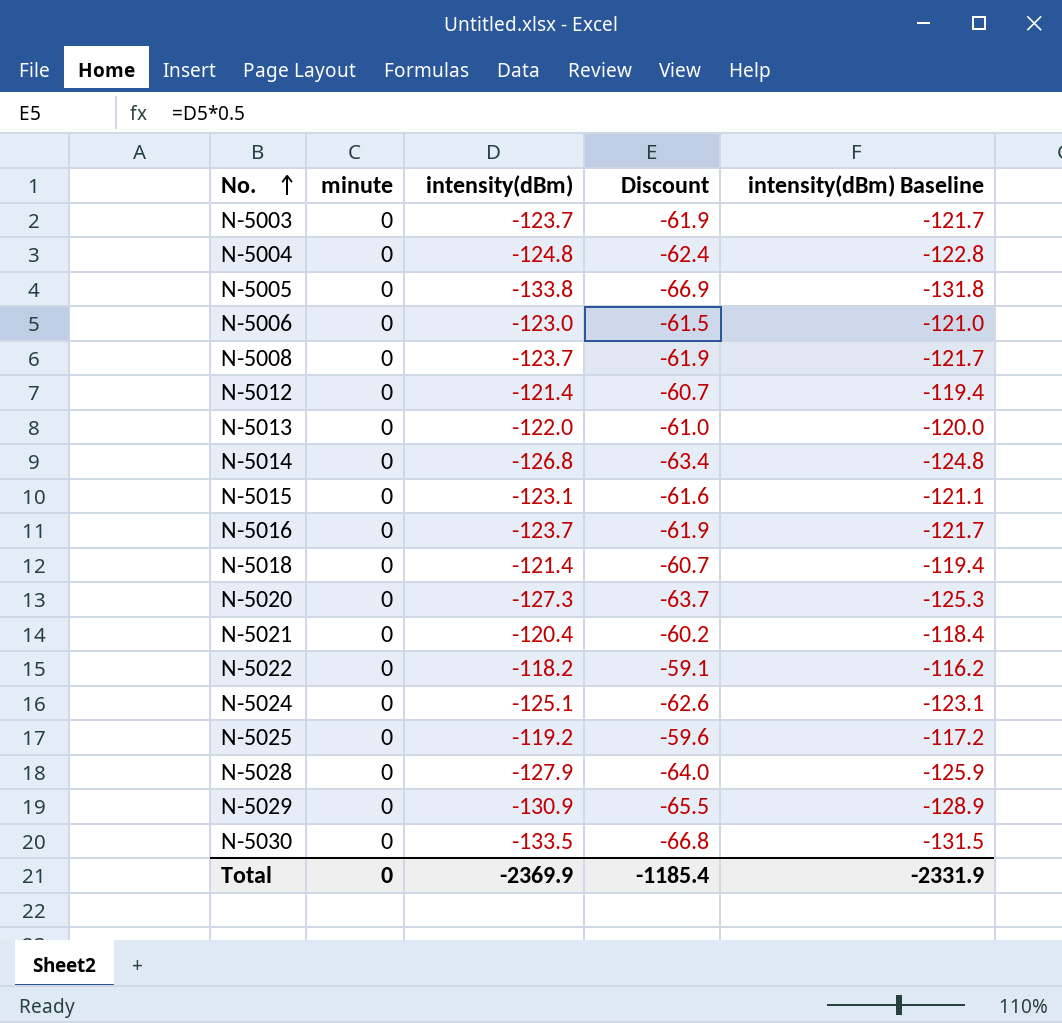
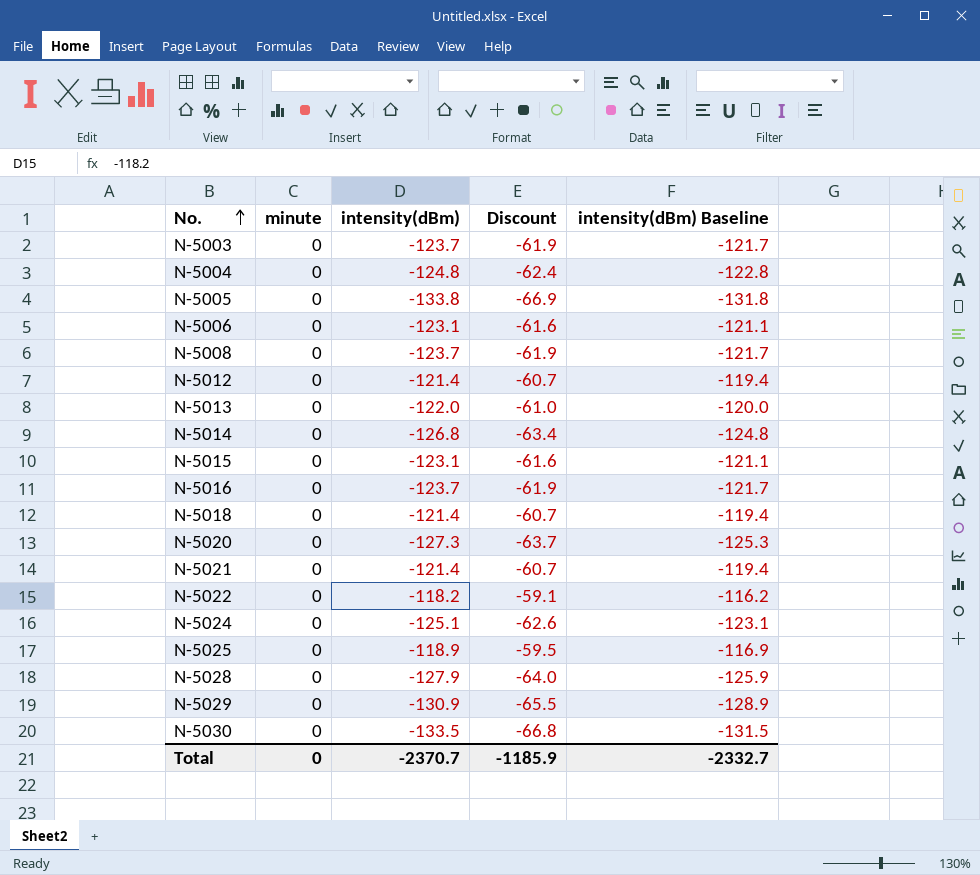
N-5006 | intensity(dBm): -123.0 -> -123.1
N-5006 | Discount: -61.5 -> -61.6
N-5006 | intensity(dBm) Baseline: -121.0 -> -121.1
N-5021 | intensity(dBm): -120.4 -> -121.4
N-5021 | Discount: -60.2 -> -60.7
N-5021 | intensity(dBm) Baseline: -118.4 -> -119.4
N-5025 | intensity(dBm): -119.2 -> -118.9
N-5025 | Discount: -59.6 -> -59.5
N-5025 | intensity(dBm) Baseline: -117.2 -> -116.9
Total | intensity(dBm): -2369.9 -> -2370.7
Total | Discount: -1185.4 -> -1185.9
Total | intensity(dBm) Baseline: -2331.9 -> -2332.7

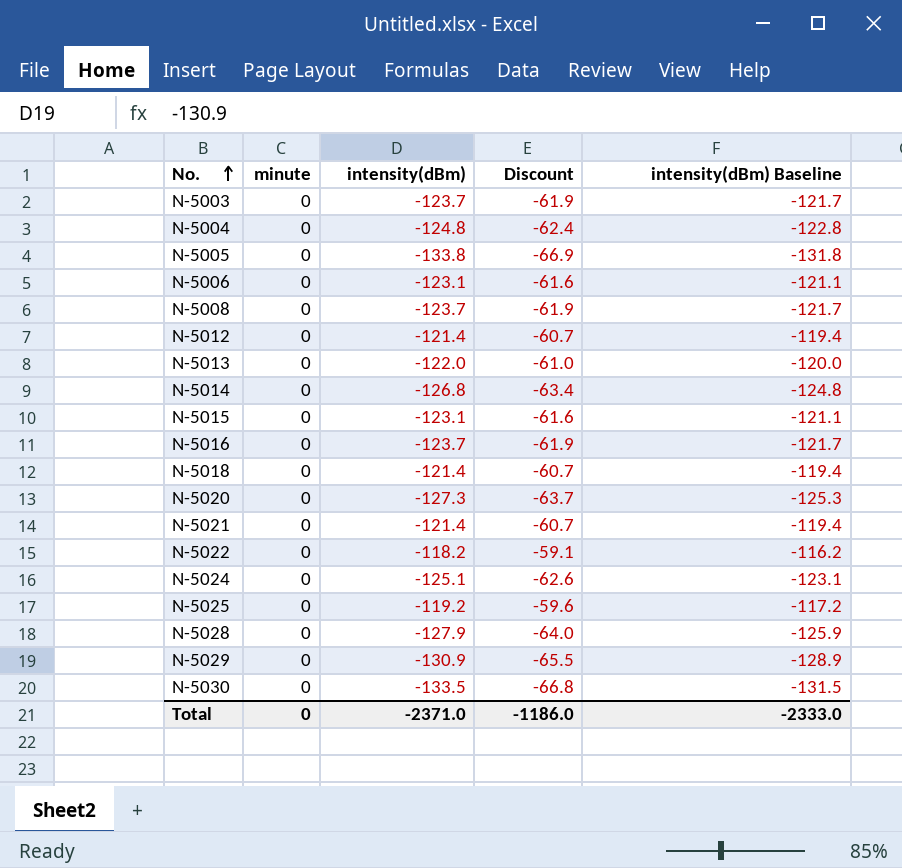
N-5025 | intensity(dBm): -118.9 -> -119.2
N-5025 | Discount: -59.5 -> -59.6
N-5025 | intensity(dBm) Baseline: -116.9 -> -117.2
Total | intensity(dBm): -2370.7 -> -2371.0
Total | Discount: -1185.9 -> -1186.0
Total | intensity(dBm) Baseline: -2332.7 -> -2333.0

